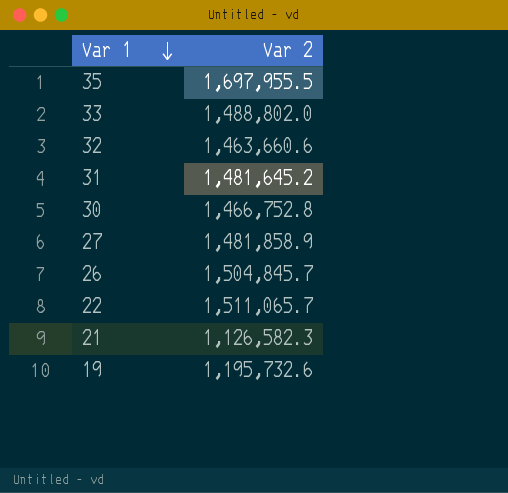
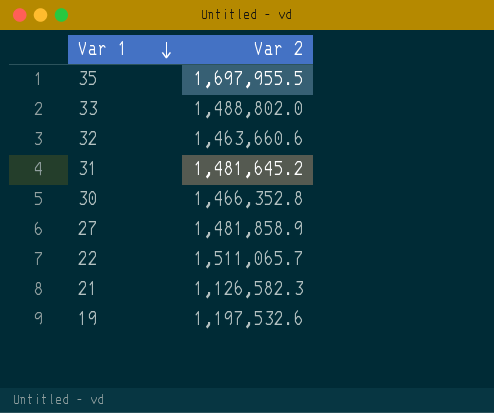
row 26: 1,504,845.7 -> none
30 | Var 2: 1,466,752.8 -> 1,466,352.8
19 | Var 2: 1,195,732.6 -> 1,197,532.6

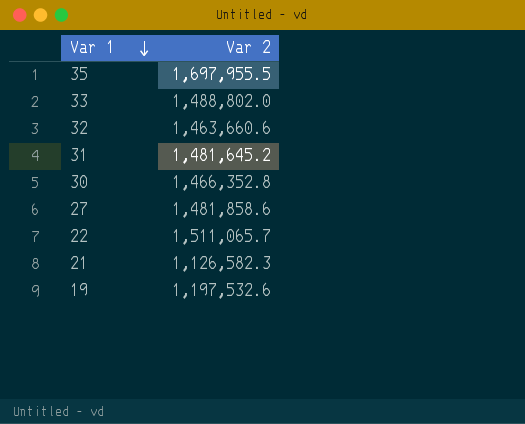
27 | Var 2: 1,481,858.9 -> 1,481,858.6

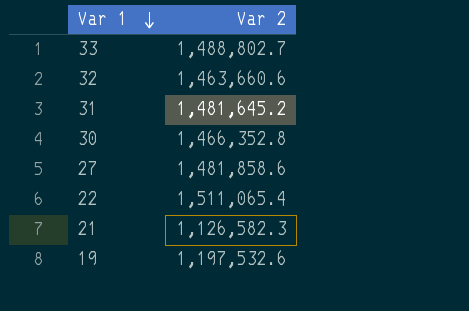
row 35: 1,697,955.5 -> none
33 | Var 2: 1,488,802.0 -> 1,488,802.7
22 | Var 2: 1,511,065.7 -> 1,511,065.4

